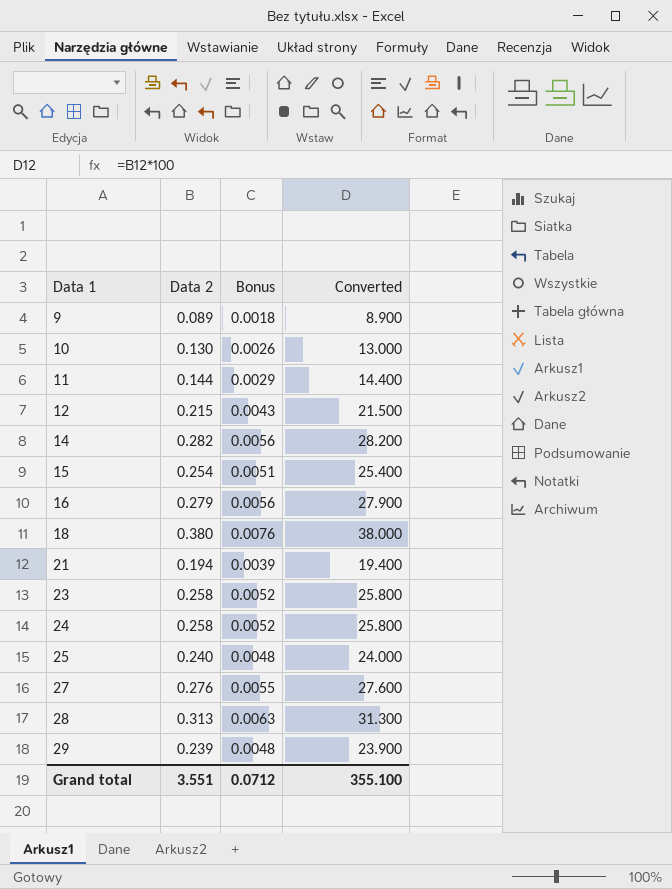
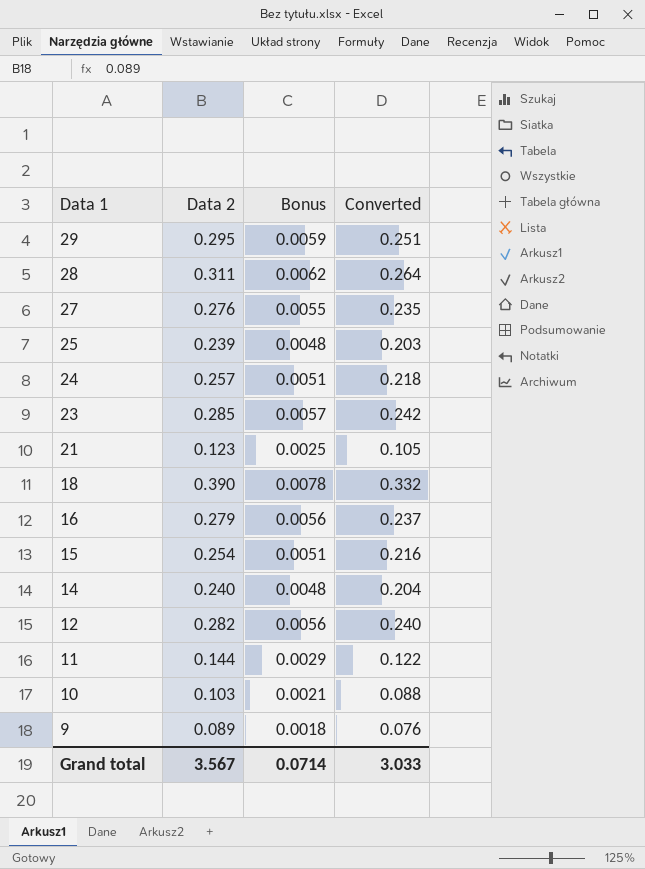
row order: Data 1 ascending -> Data 1 descending
column Converted | formula: [Data 2] * 100 -> [Data 2] * 0.85
29 | Data 2: 0.239 -> 0.295
29 | Bonus: 0.0048 -> 0.0059
28 | Data 2: 0.313 -> 0.311
28 | Bonus: 0.0063 -> 0.0062
25 | Data 2: 0.240 -> 0.239
24 | Data 2: 0.258 -> 0.257
24 | Bonus: 0.0052 -> 0.0051
23 | Data 2: 0.258 -> 0.285
23 | Bonus: 0.0052 -> 0.0057
21 | Data 2: 0.194 -> 0.123
21 | Bonus: 0.0039 -> 0.0025
18 | Data 2: 0.380 -> 0.390
18 | Bonus: 0.0076 -> 0.0078
14 | Data 2: 0.282 -> 0.240
14 | Bonus: 0.0056 -> 0.0048
12 | Data 2: 0.215 -> 0.282
12 | Bonus: 0.0043 -> 0.0056
10 | Data 2: 0.130 -> 0.103
10 | Bonus: 0.0026 -> 0.0021
Grand total | Data 2: 3.551 -> 3.567
Grand total | Bonus: 0.0712 -> 0.0714
Grand total | Converted: 355.100 -> 3.033

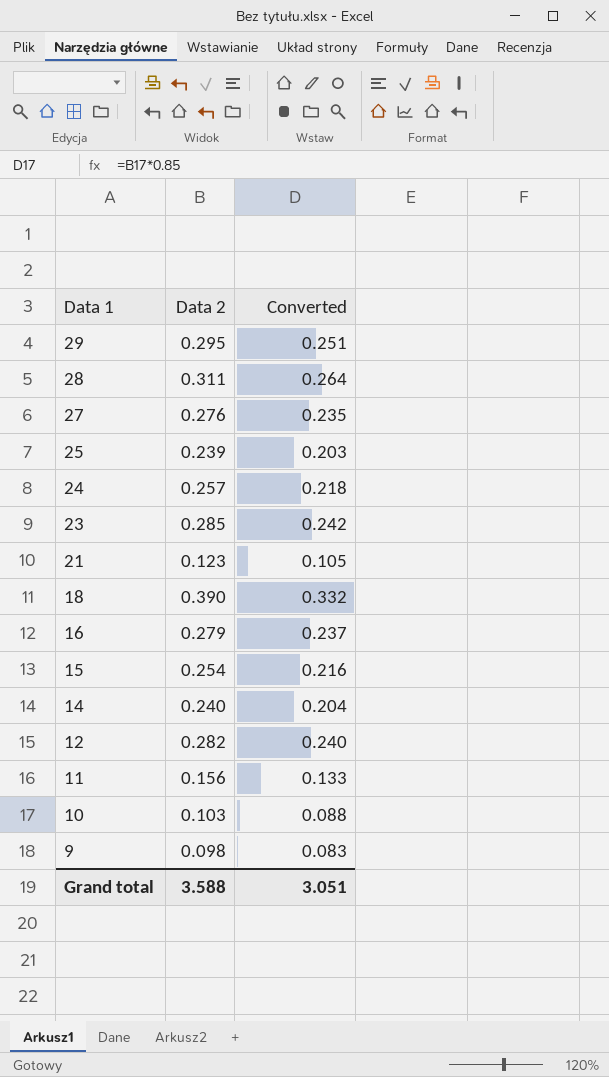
column Bonus | formula: [Data 2] * 0.02 -> none
11 | Data 2: 0.144 -> 0.156
11 | Converted: 0.122 -> 0.133
9 | Data 2: 0.089 -> 0.098
9 | Converted: 0.076 -> 0.083
Grand total | Data 2: 3.567 -> 3.588
Grand total | Converted: 3.033 -> 3.051

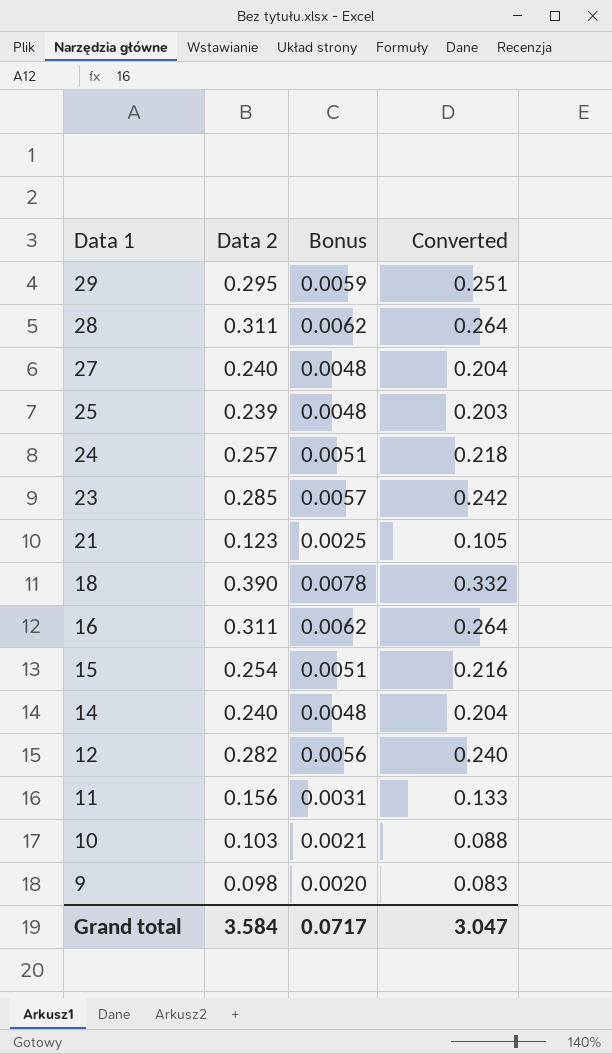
column Bonus | formula: none -> [Data 2] * 0.02
27 | Data 2: 0.276 -> 0.240
27 | Converted: 0.235 -> 0.204
16 | Data 2: 0.279 -> 0.311
16 | Converted: 0.237 -> 0.264
Grand total | Data 2: 3.588 -> 3.584
Grand total | Converted: 3.051 -> 3.047

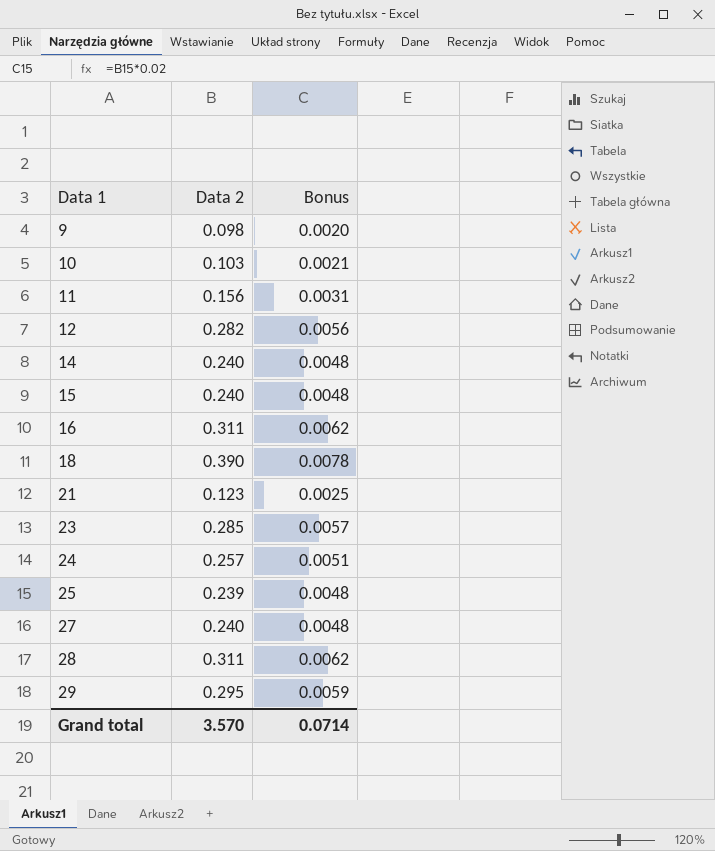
row order: Data 1 descending -> Data 1 ascending
column Converted | formula: [Data 2] * 0.85 -> none
15 | Data 2: 0.254 -> 0.240
15 | Bonus: 0.0051 -> 0.0048
Grand total | Data 2: 3.584 -> 3.570
Grand total | Bonus: 0.0717 -> 0.0714

